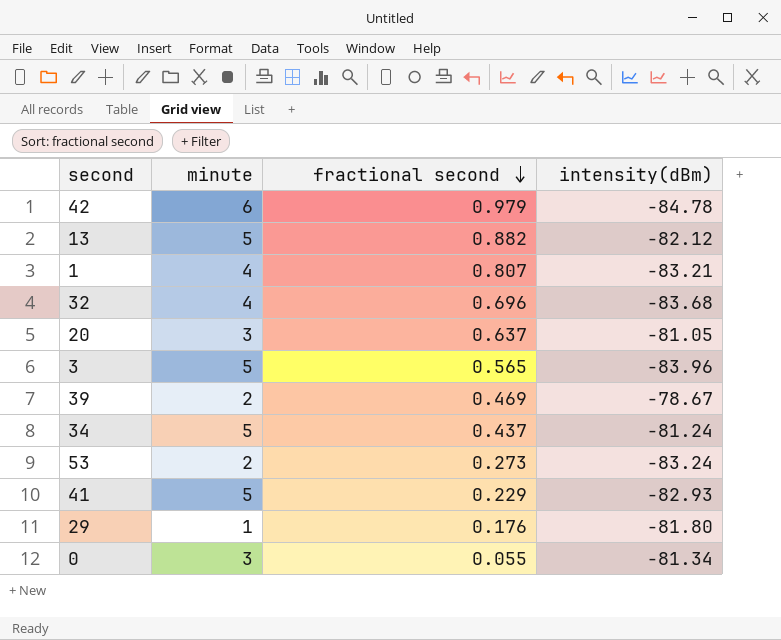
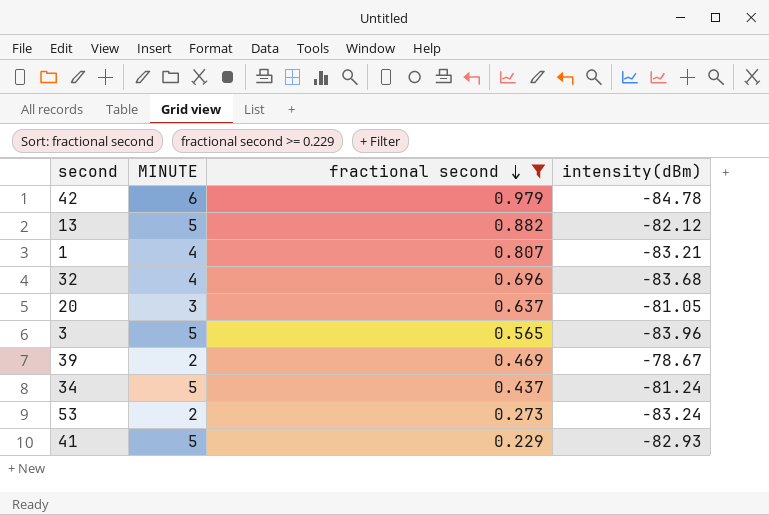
filter: none -> fractional second >= 0.229
column name: minute -> MINUTE

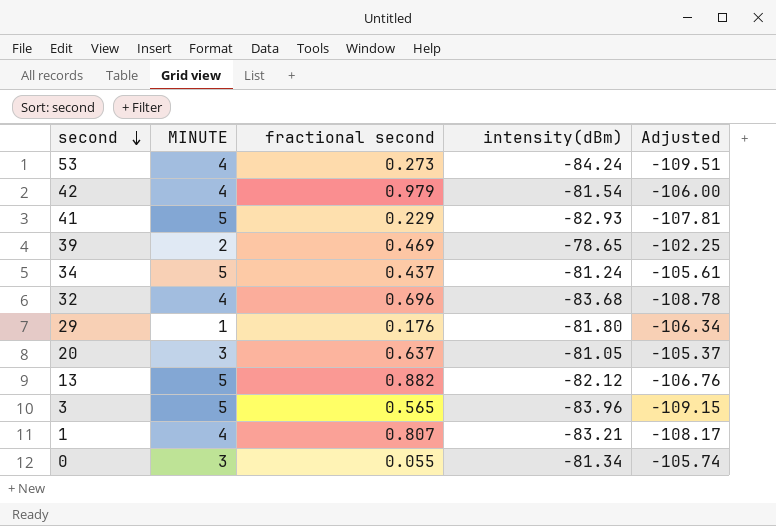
filter: fractional second >= 0.229 -> none
row order: fractional second descending -> second descending
column Adjusted | formula: none -> [intensity(dBm)] * 1.3
53 | MINUTE: 2 -> 4
53 | intensity(dBm): -83.24 -> -84.24
42 | MINUTE: 6 -> 4
42 | intensity(dBm): -84.78 -> -81.54
39 | intensity(dBm): -78.67 -> -78.65

